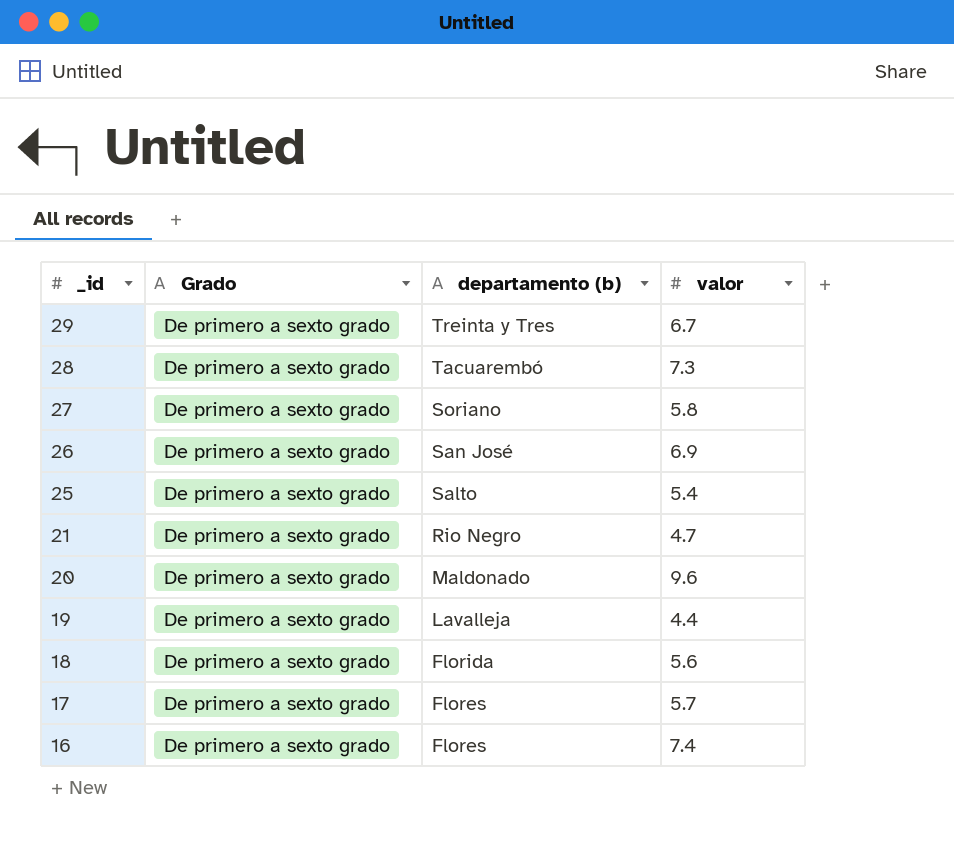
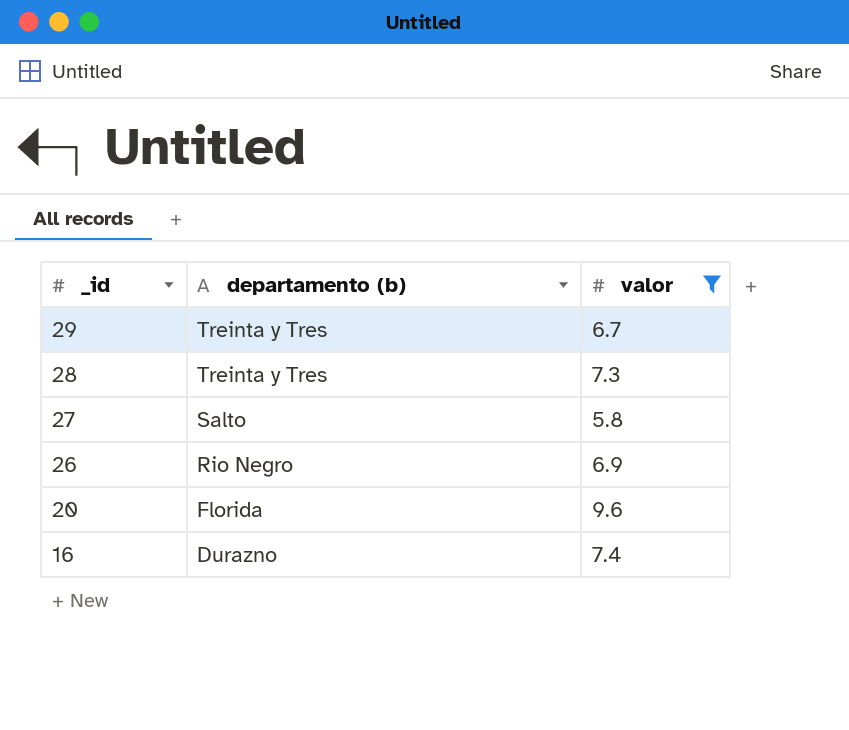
filter: none -> valor >= 5.8
column Grado | position: 2 -> none
28 | departamento (b): Tacuarembó -> Treinta y Tres
27 | departamento (b): Soriano -> Salto
26 | departamento (b): San José -> Rio Negro
20 | departamento (b): Maldonado -> Florida
16 | departamento (b): Flores -> Durazno

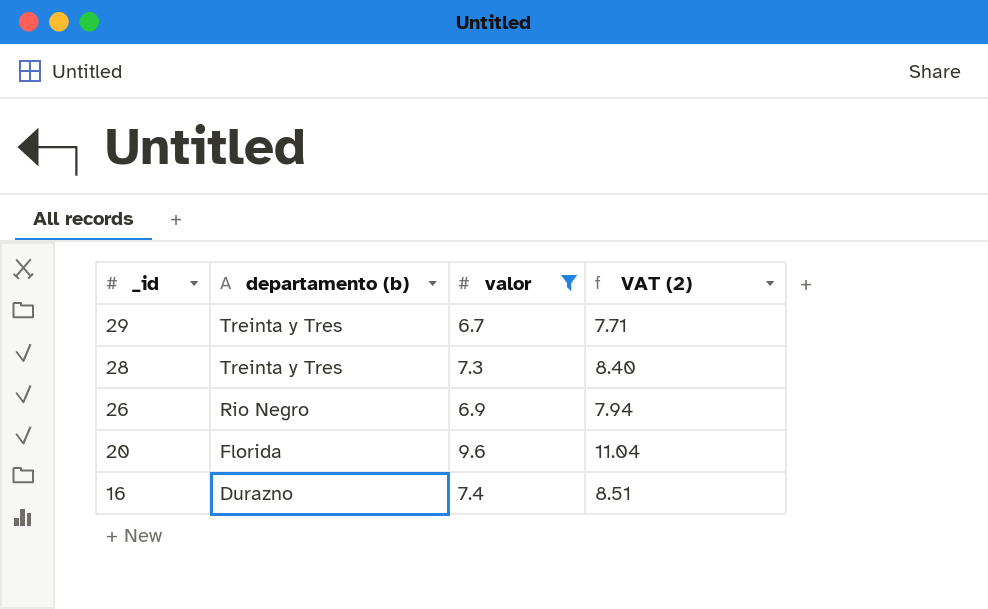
column VAT (2) | formula: none -> [valor] * 1.15
row 27: Salto | 5.8 -> none

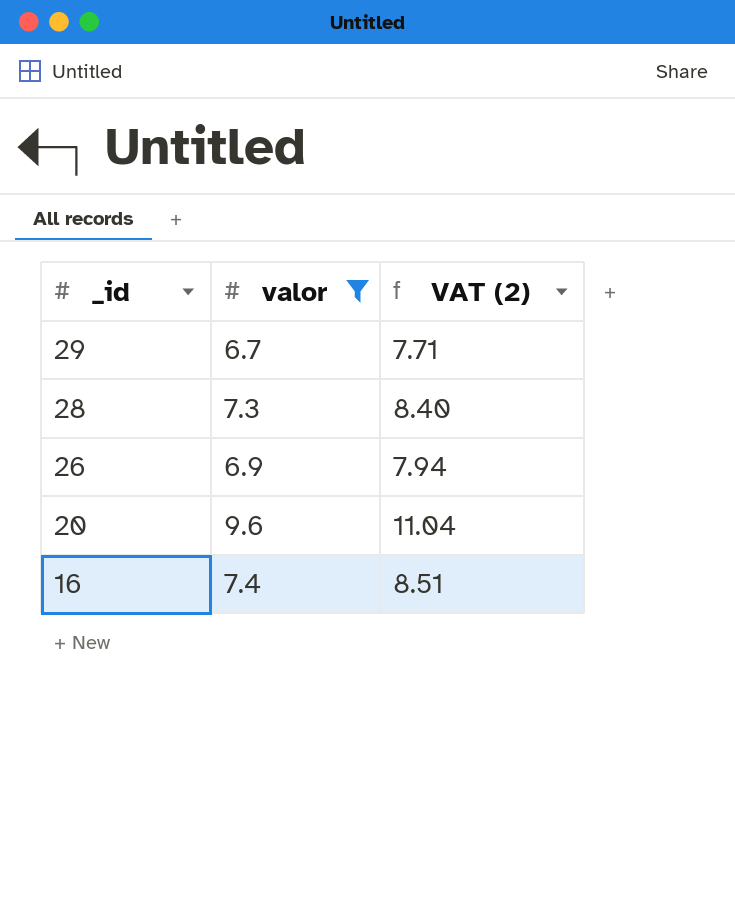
column departamento (b) | position: 2 -> none

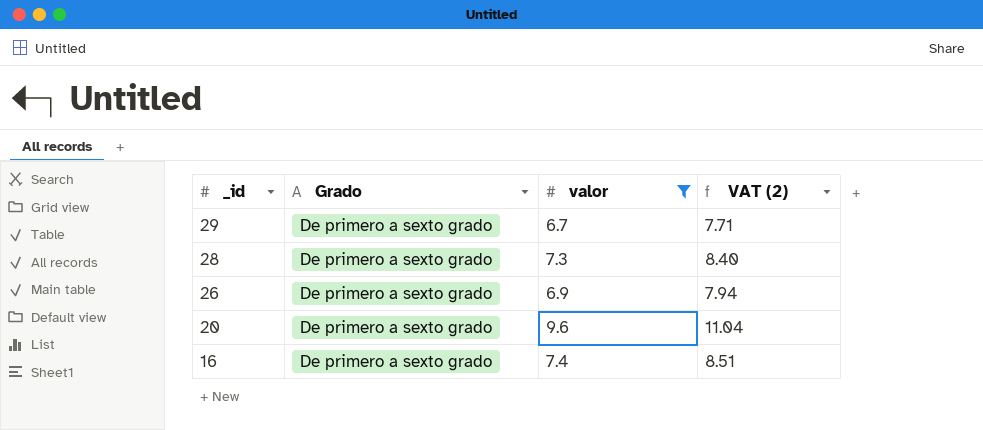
column Grado | position: none -> 2

